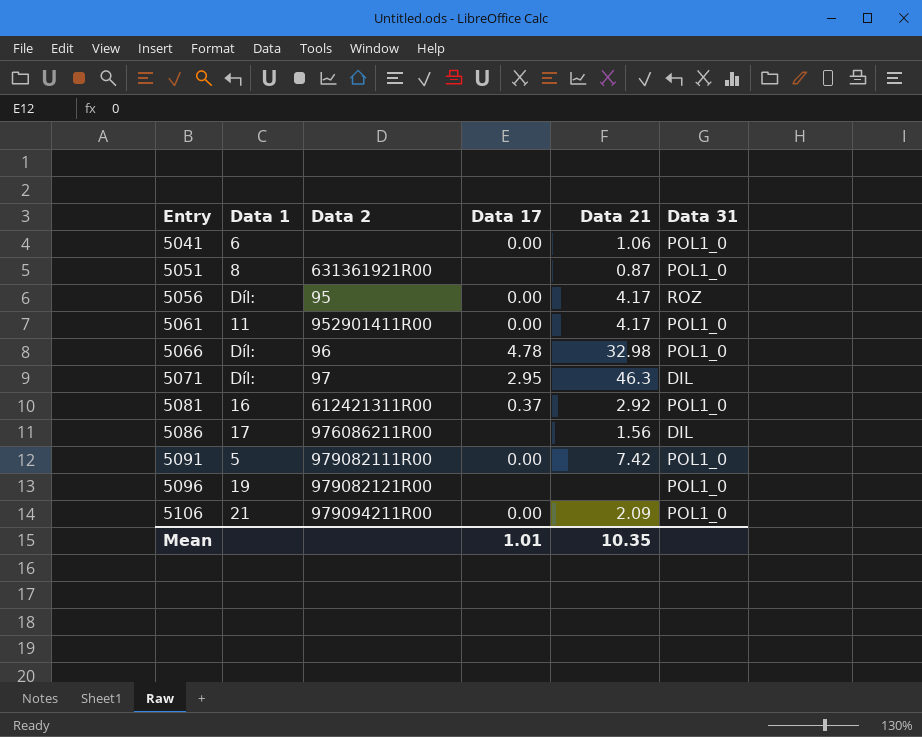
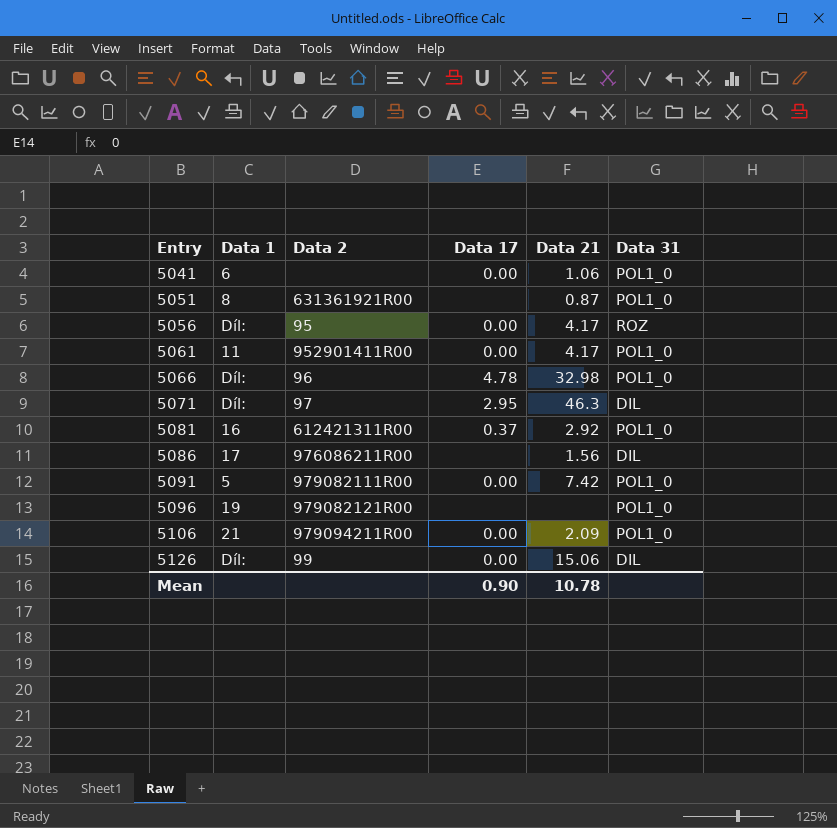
row 5126: none -> Díl: | 99 | 0.00 | 15.06 | DIL
Mean | Data 17: 1.01 -> 0.90
Mean | Data 21: 10.35 -> 10.78

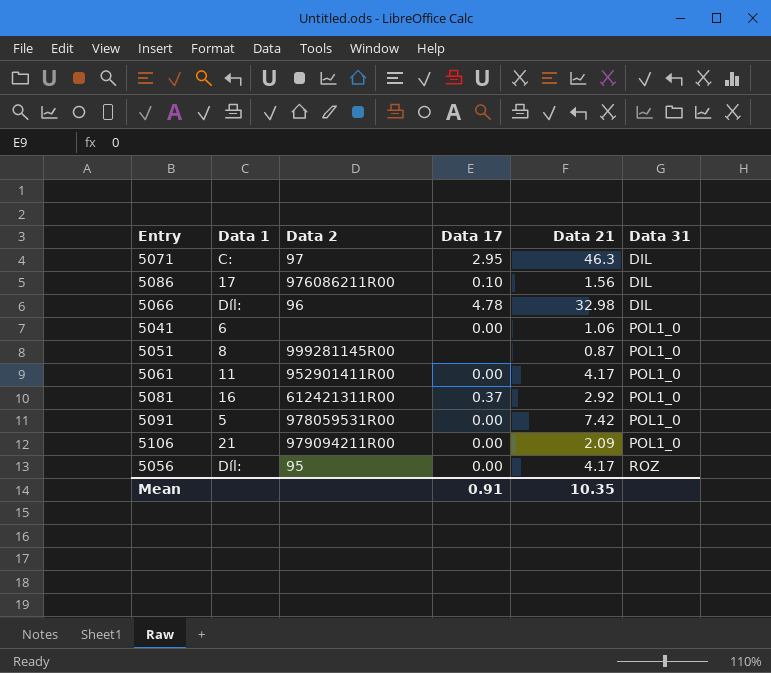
row order: Entry ascending -> Data 31 ascending
row 5096: 19 | 979082121R00 | none | none | POL1_0 -> none
row 5126: Díl: | 99 | 0.00 | 15.06 | DIL -> none
5071 | Data 1: Díl: -> C:
5086 | Data 17: none -> 0.10
5066 | Data 31: POL1_0 -> DIL
5051 | Data 2: 631361921R00 -> 999281145R00
5091 | Data 2: 979082111R00 -> 978059531R00
Mean | Data 17: 0.90 -> 0.91
Mean | Data 21: 10.78 -> 10.35

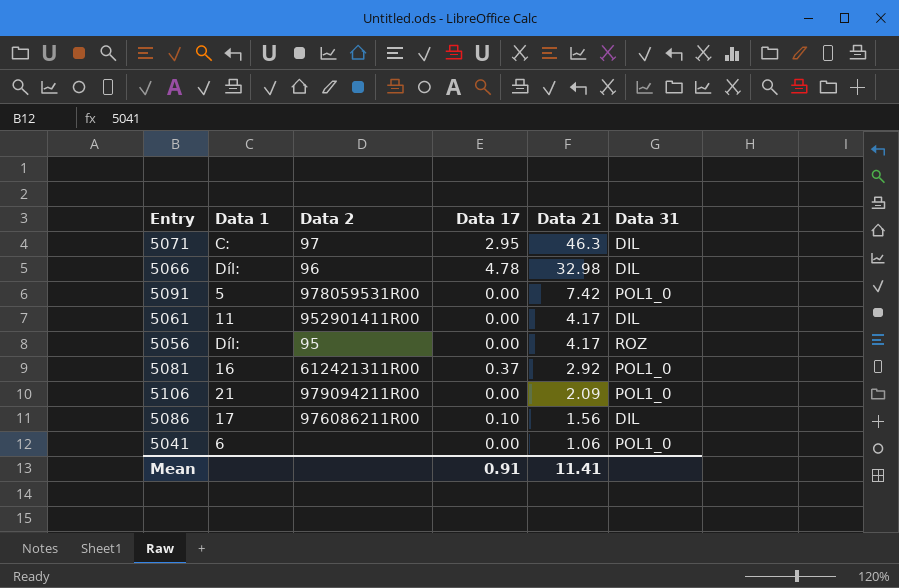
row order: Data 31 ascending -> Data 21 descending
row 5051: 8 | 999281145R00 | none | 0.87 | POL1_0 -> none
5061 | Data 31: POL1_0 -> DIL
Mean | Data 21: 10.35 -> 11.41

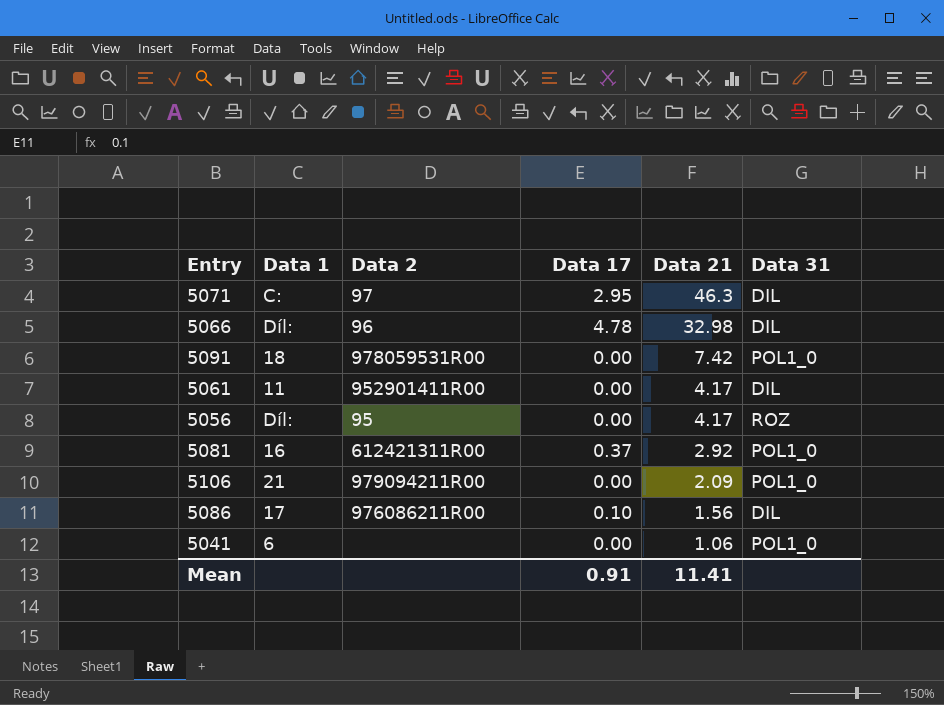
5091 | Data 1: 5 -> 18

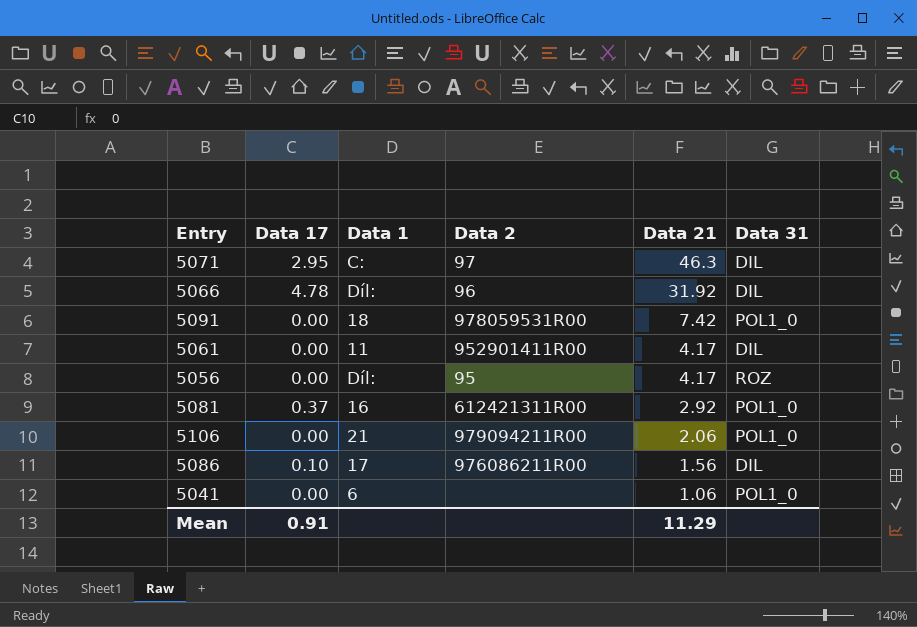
column Data 17 | position: 4 -> 2
5066 | Data 21: 32.98 -> 31.92
5106 | Data 21: 2.09 -> 2.06
Mean | Data 21: 11.41 -> 11.29

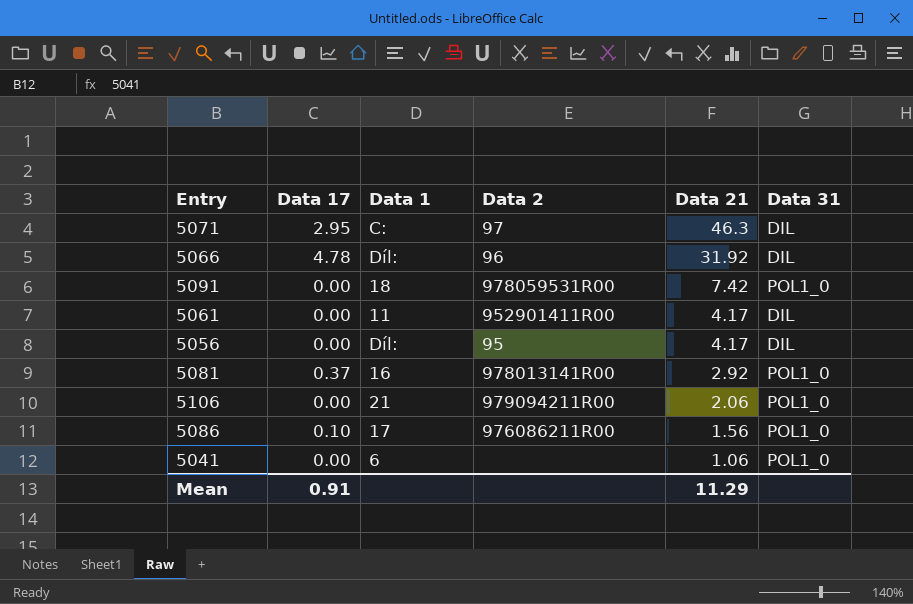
5056 | Data 31: ROZ -> DIL
5081 | Data 2: 612421311R00 -> 978013141R00
5086 | Data 31: DIL -> POL1_0

